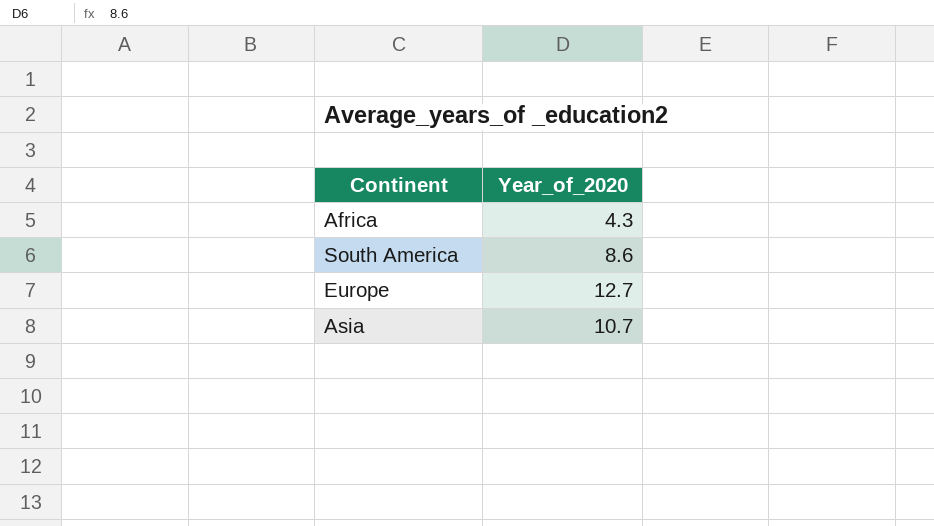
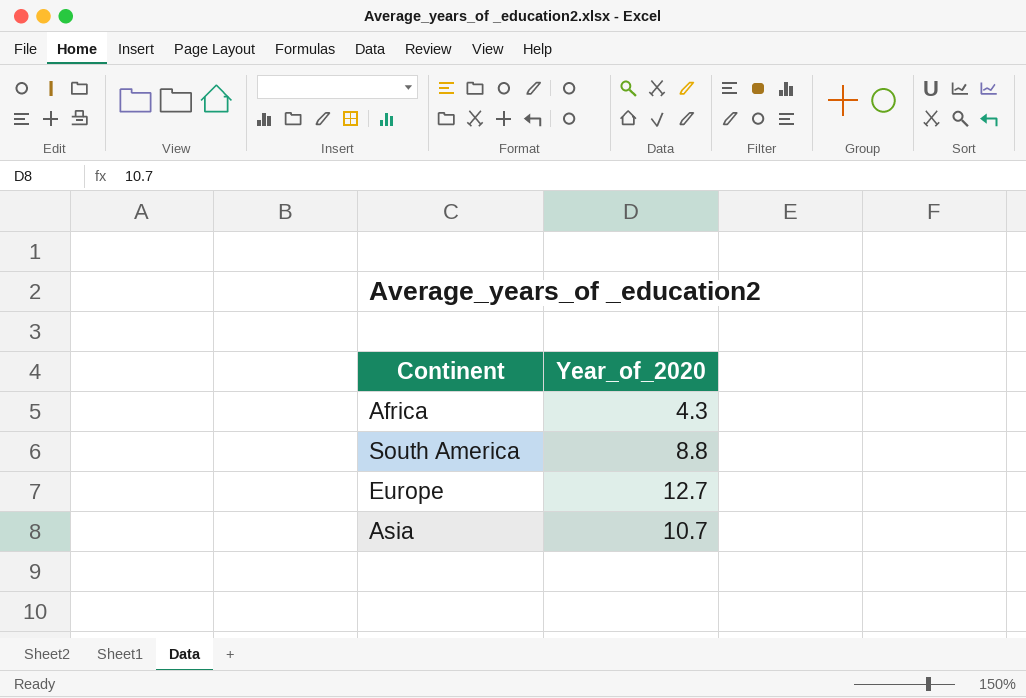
South America | Year_of_2020: 8.6 -> 8.8

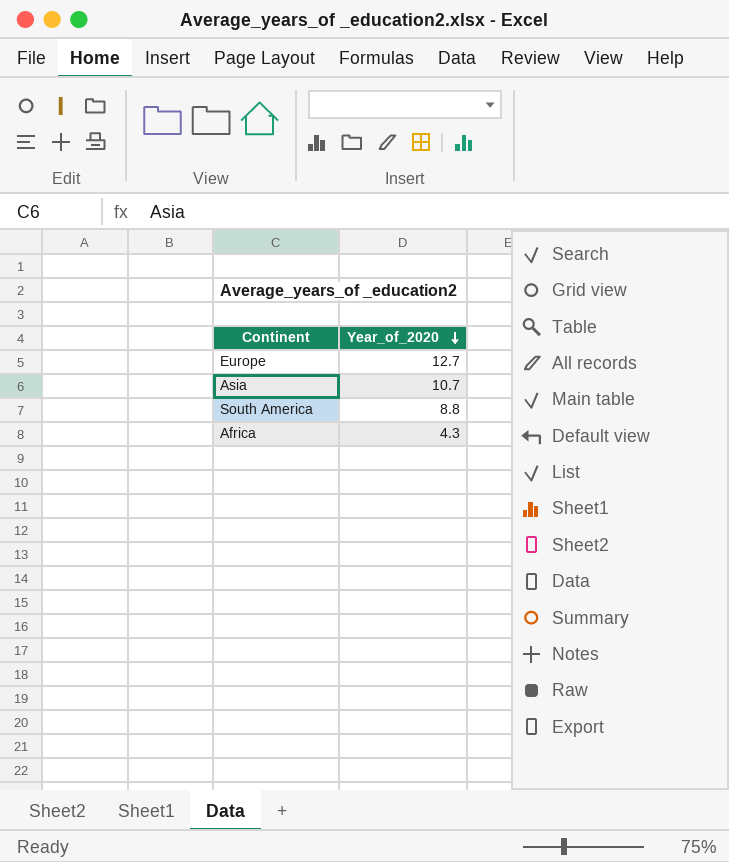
row order: none -> Year_of_2020 descending

